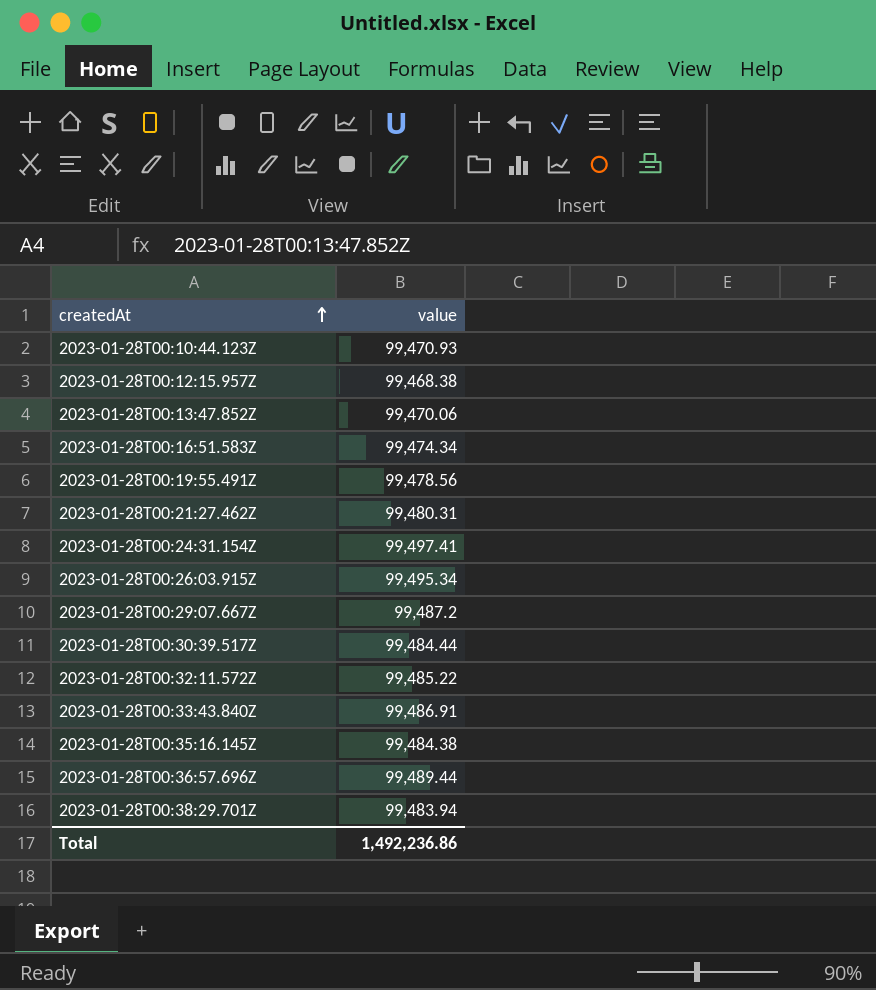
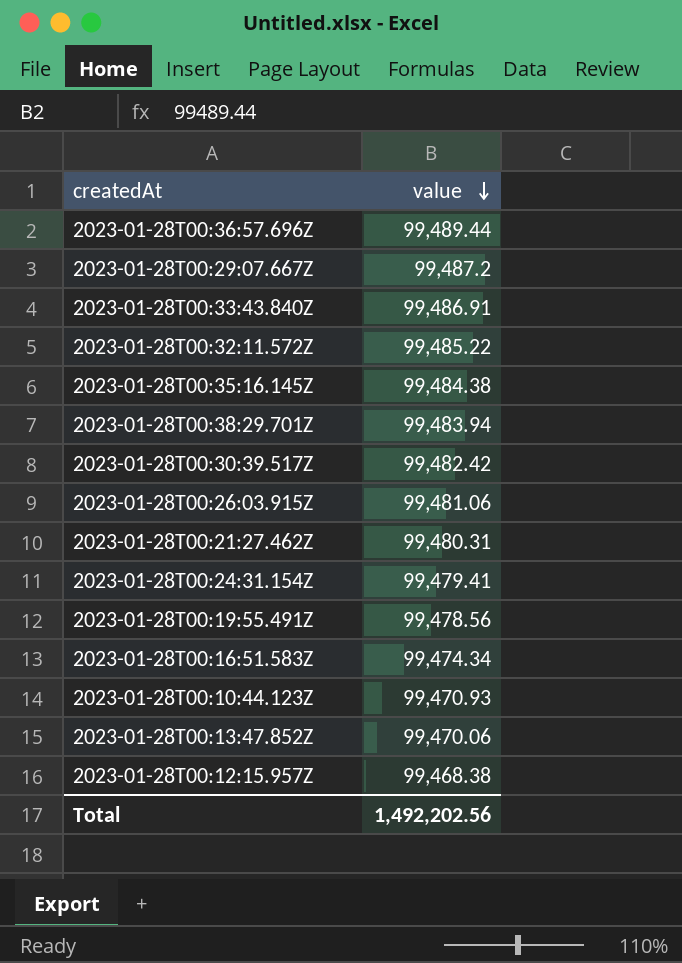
row order: createdAt ascending -> value descending
2023-01-28T00:30:39.517Z | value: 99,484.44 -> 99,482.42
2023-01-28T00:26:03.915Z | value: 99,495.34 -> 99,481.06
2023-01-28T00:24:31.154Z | value: 99,497.41 -> 99,479.41
Total | value: 1,492,236.86 -> 1,492,202.56

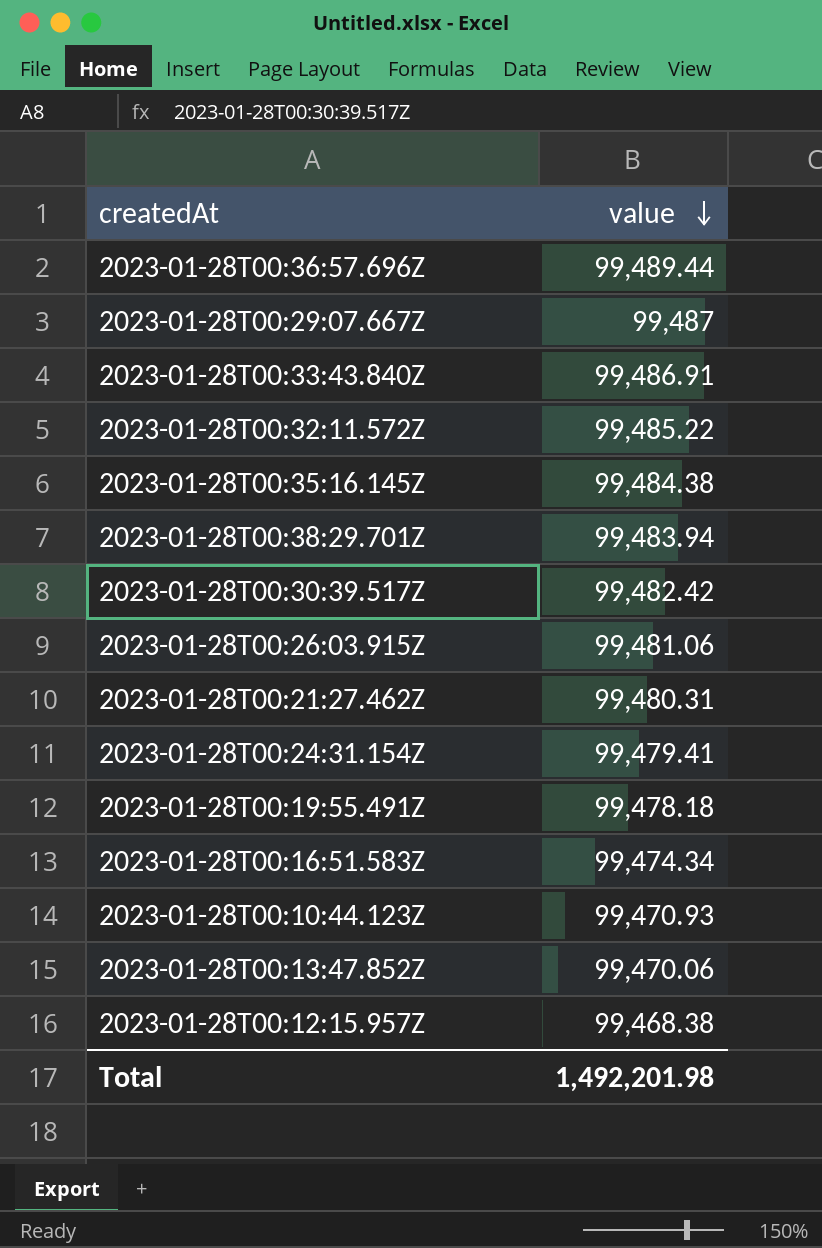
2023-01-28T00:29:07.667Z | value: 99,487.2 -> 99,487
2023-01-28T00:19:55.491Z | value: 99,478.56 -> 99,478.18
Total | value: 1,492,202.56 -> 1,492,201.98

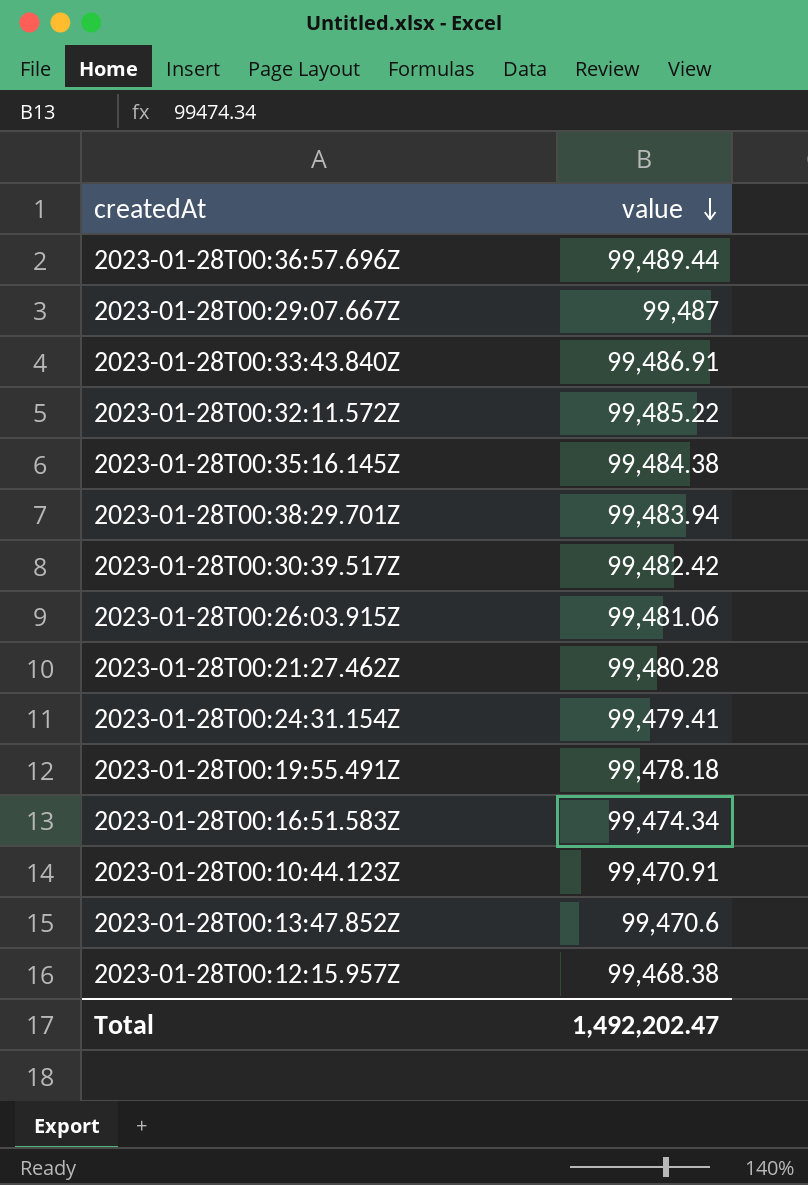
2023-01-28T00:21:27.462Z | value: 99,480.31 -> 99,480.28
2023-01-28T00:10:44.123Z | value: 99,470.93 -> 99,470.91
2023-01-28T00:13:47.852Z | value: 99,470.06 -> 99,470.6
Total | value: 1,492,201.98 -> 1,492,202.47

